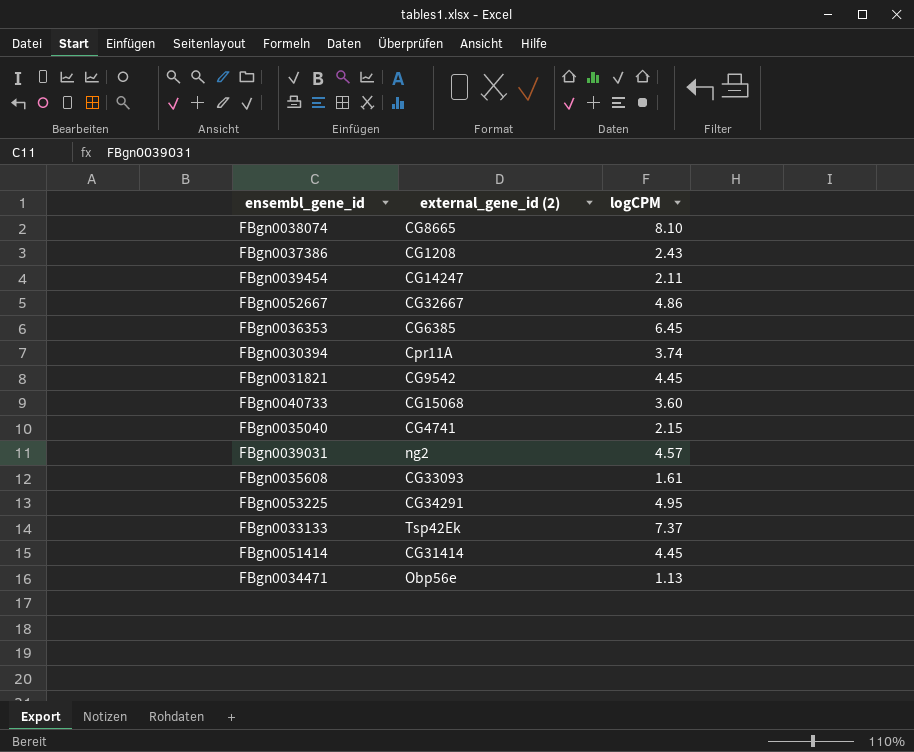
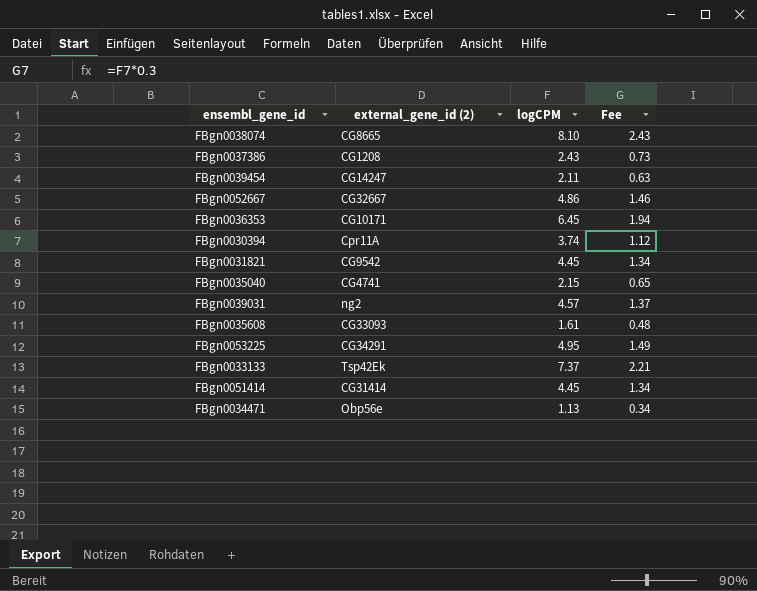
column Fee | formula: none -> [logCPM] * 0.3
row FBgn0040733: CG15068 | 3.60 -> none
FBgn0036353 | external_gene_id (2): CG6385 -> CG10171

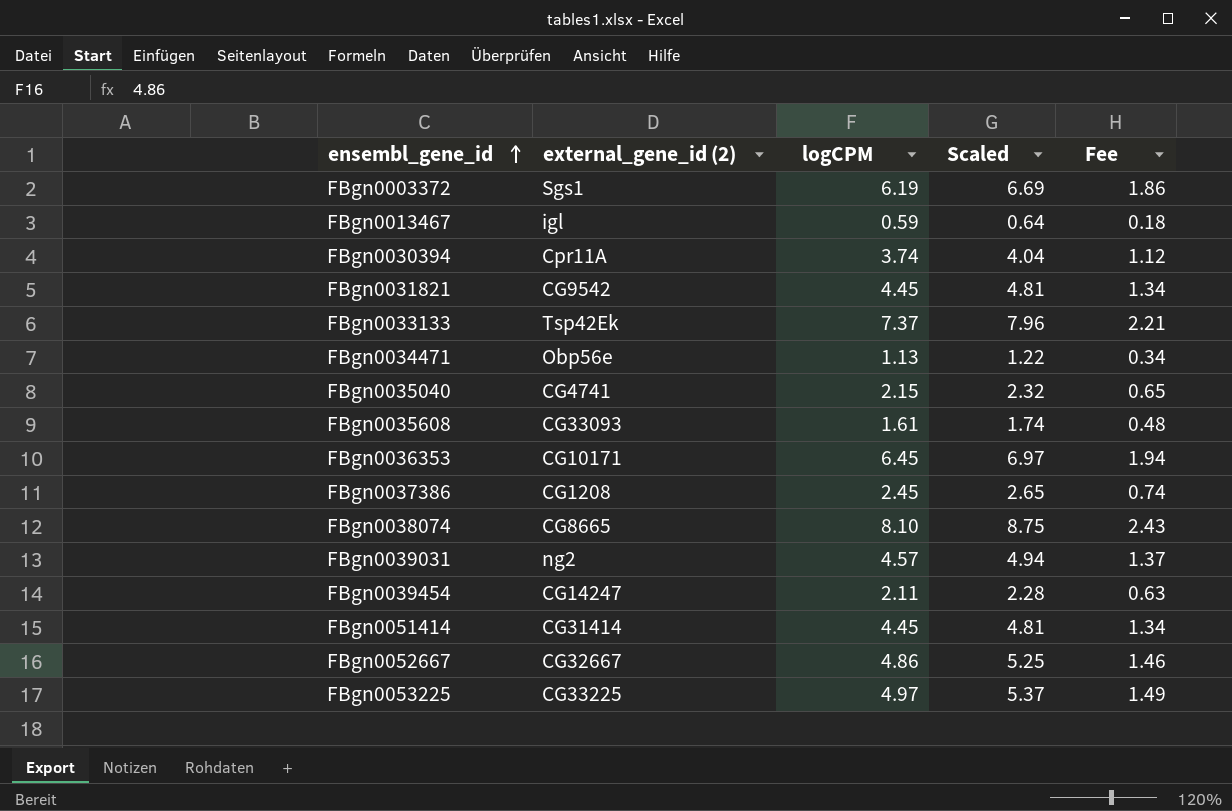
row order: none -> ensembl_gene_id ascending
column Scaled | formula: none -> [logCPM] * 1.08
row FBgn0003372: none -> Sgs1 | 6.19 | 6.69 | 1.86
row FBgn0013467: none -> igl | 0.59 | 0.64 | 0.18
FBgn0037386 | logCPM: 2.43 -> 2.45
FBgn0037386 | Fee: 0.73 -> 0.74
FBgn0053225 | external_gene_id (2): CG34291 -> CG33225
FBgn0053225 | logCPM: 4.95 -> 4.97

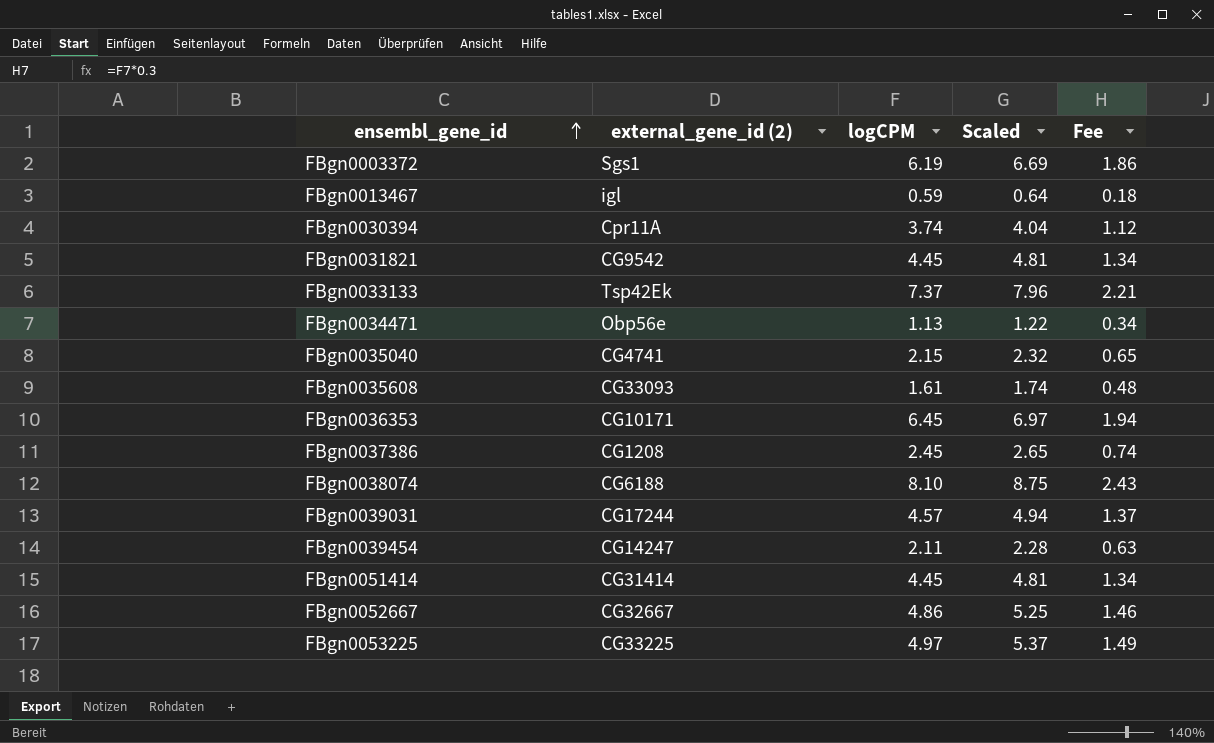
FBgn0038074 | external_gene_id (2): CG8665 -> CG6188
FBgn0039031 | external_gene_id (2): ng2 -> CG17244

